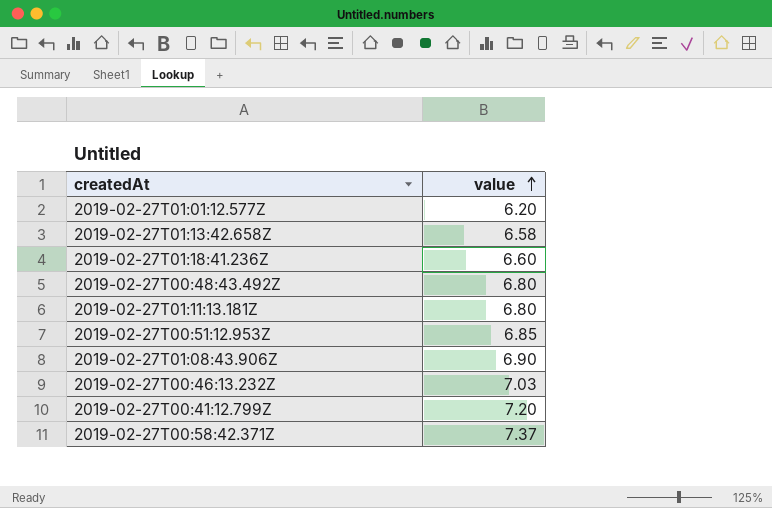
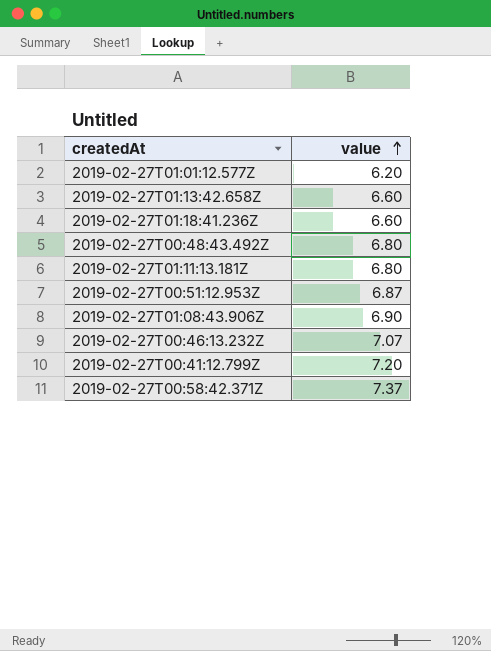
2019-02-27T01:13:42.658Z | value: 6.58 -> 6.60
2019-02-27T00:51:12.953Z | value: 6.85 -> 6.87
2019-02-27T00:46:13.232Z | value: 7.03 -> 7.07

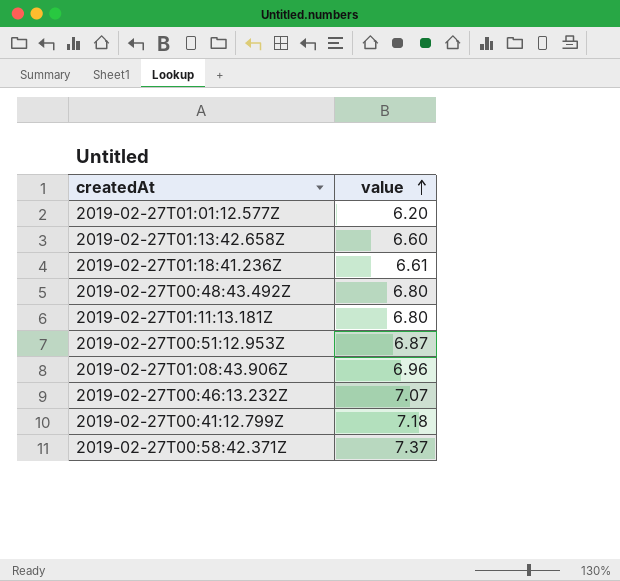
2019-02-27T01:18:41.236Z | value: 6.60 -> 6.61
2019-02-27T01:08:43.906Z | value: 6.90 -> 6.96
2019-02-27T00:41:12.799Z | value: 7.20 -> 7.18

